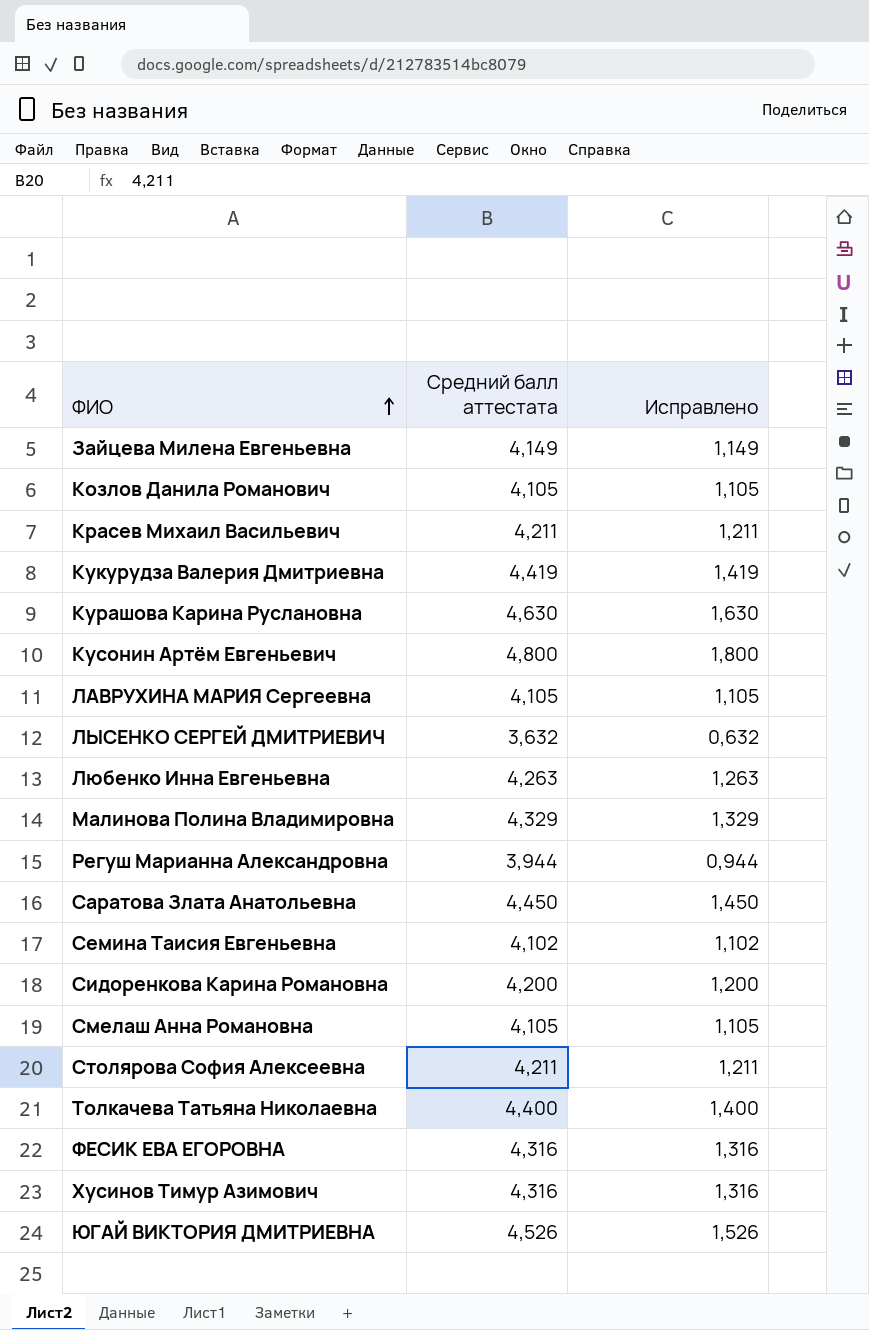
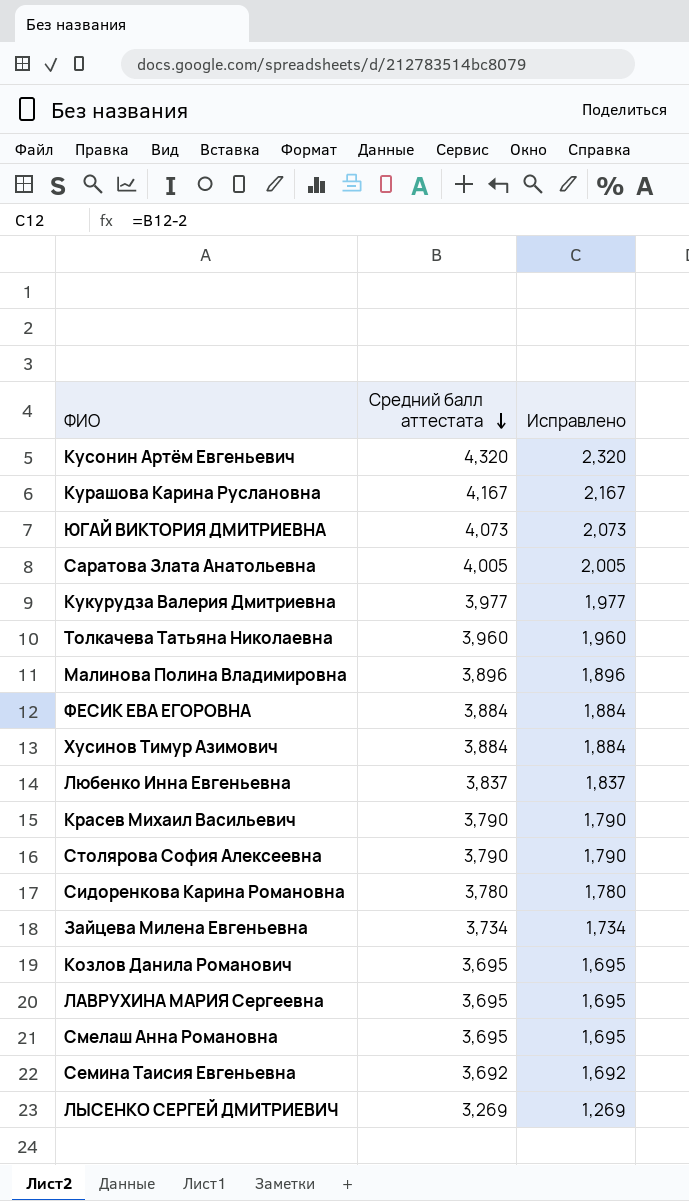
row order: ФИО ascending -> Средний балл аттестата descending
column Исправлено | formula: [Средний балл аттестата] - 3 -> [Средний балл аттестата] - 2
row Регуш Марианна Александровна: 3,944 | 0,944 -> none
Кусонин Артём Евгеньевич | Средний балл аттестата: 4,800 -> 4,320
Курашова Карина Руслановна | Средний балл аттестата: 4,630 -> 4,167
ЮГАЙ ВИКТОРИЯ ДМИТРИЕВНА | Средний балл аттестата: 4,526 -> 4,073
Саратова Злата Анатольевна | Средний балл аттестата: 4,450 -> 4,005
Кукурудза Валерия Дмитриевна | Средний балл аттестата: 4,419 -> 3,977
Толкачева Татьяна Николаевна | Средний балл аттестата: 4,400 -> 3,960
Малинова Полина Владимировна | Средний балл аттестата: 4,329 -> 3,896
ФЕСИК ЕВА ЕГОРОВНА | Средний балл аттестата: 4,316 -> 3,884
Хусинов Тимур Азимович | Средний балл аттестата: 4,316 -> 3,884
Любенко Инна Евгеньевна | Средний балл аттестата: 4,263 -> 3,837
Красев Михаил Васильевич | Средний балл аттестата: 4,211 -> 3,790
Столярова София Алексеевна | Средний балл аттестата: 4,211 -> 3,790
Сидоренкова Карина Романовна | Средний балл аттестата: 4,200 -> 3,780
Зайцева Милена Евгеньевна | Средний балл аттестата: 4,149 -> 3,734
Козлов Данила Романович | Средний балл аттестата: 4,105 -> 3,695
ЛАВРУХИНА МАРИЯ Сергеевна | Средний балл аттестата: 4,105 -> 3,695
Смелаш Анна Романовна | Средний балл аттестата: 4,105 -> 3,695
Семина Таисия Евгеньевна | Средний балл аттестата: 4,102 -> 3,692
ЛЫСЕНКО СЕРГЕЙ ДМИТРИЕВИЧ | Средний балл аттестата: 3,632 -> 3,269

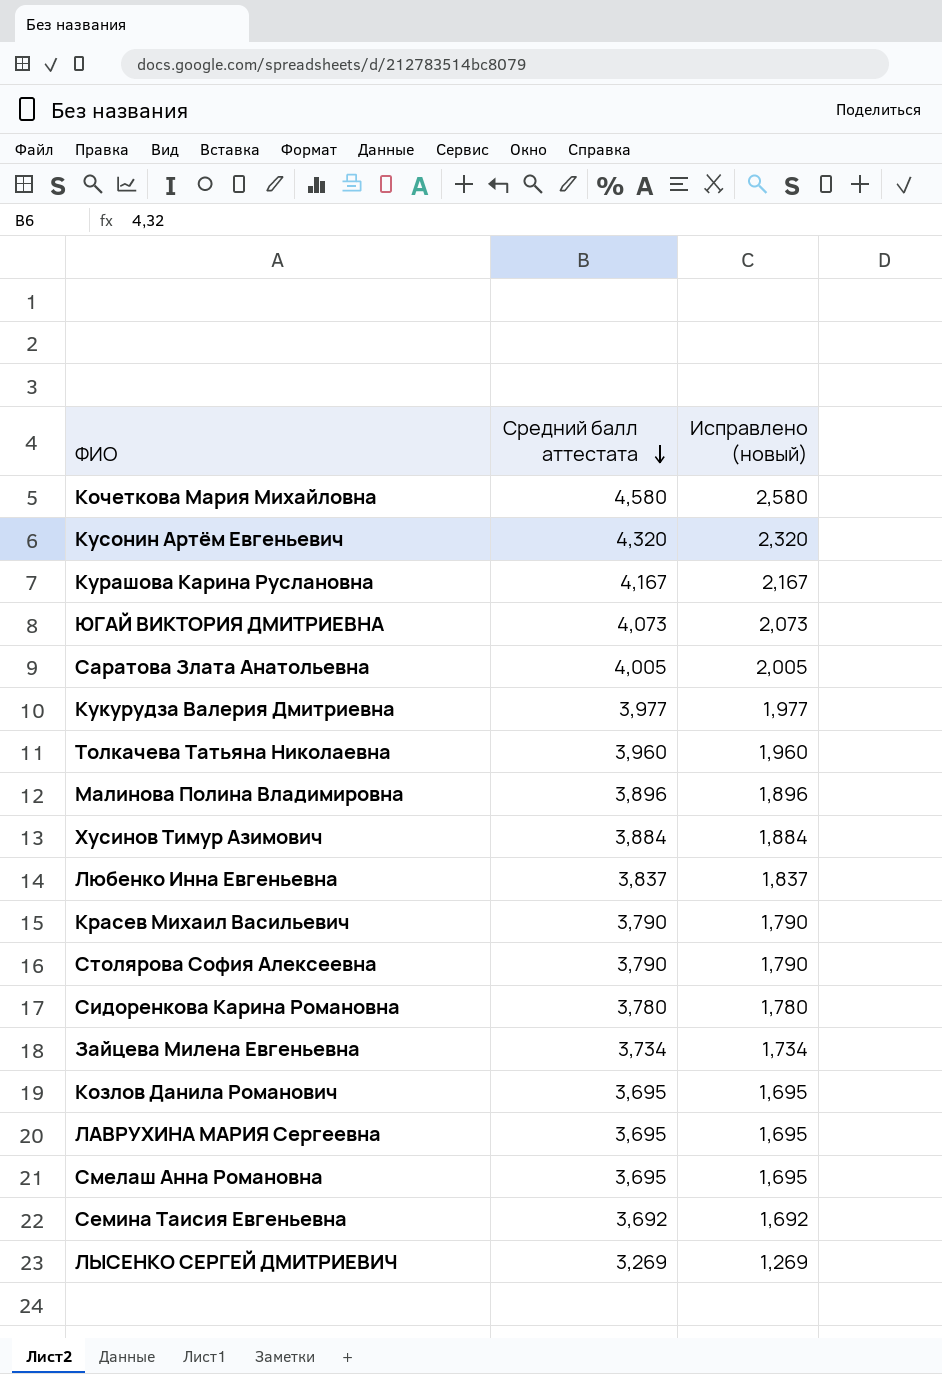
column name: Исправлено -> Исправлено (новый)
row ФЕСИК ЕВА ЕГОРОВНА: 3,884 | 1,884 -> none
row Кочеткова Мария Михайловна: none -> 4,580 | 2,580

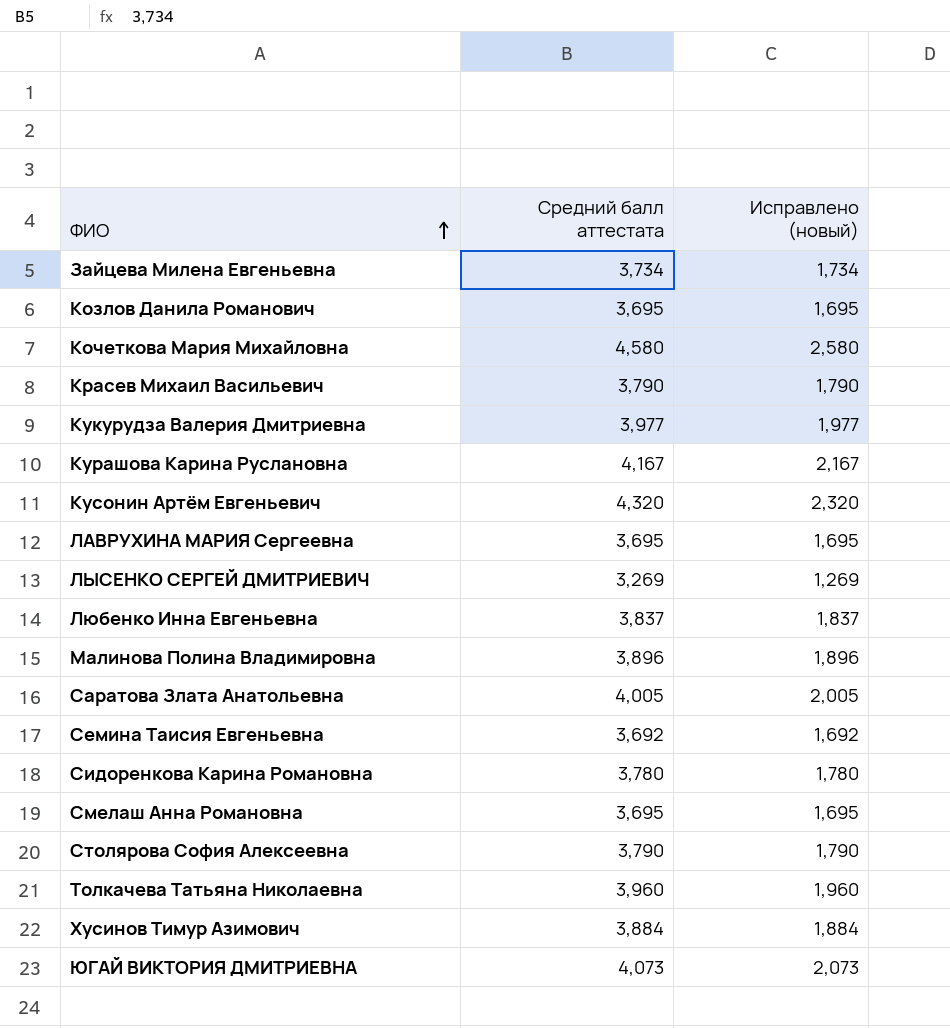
row order: Средний балл аттестата descending -> ФИО ascending

